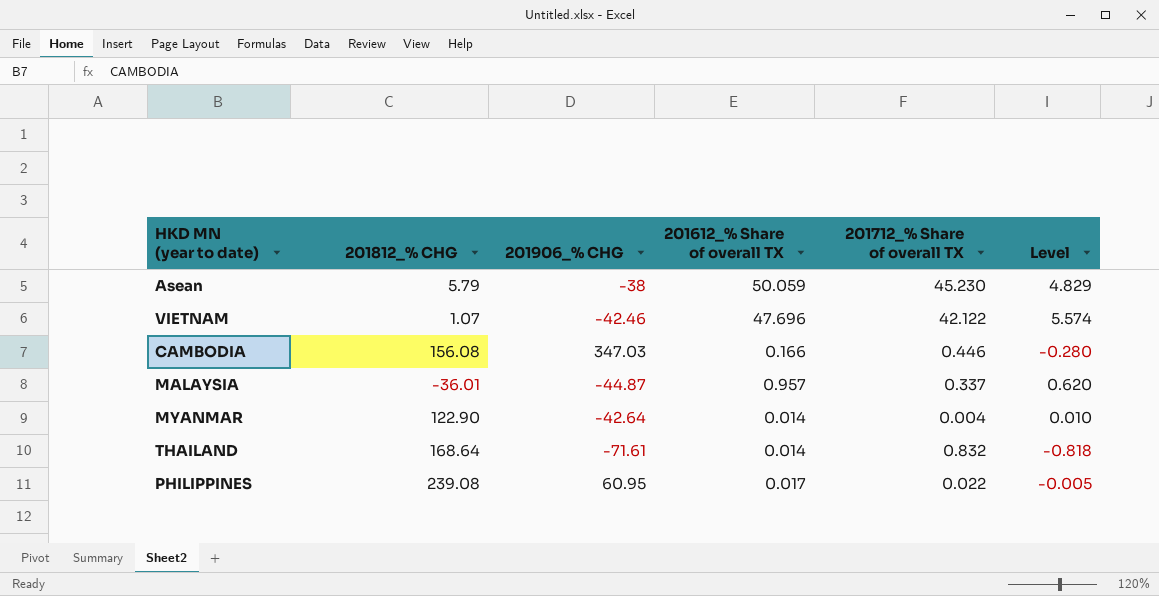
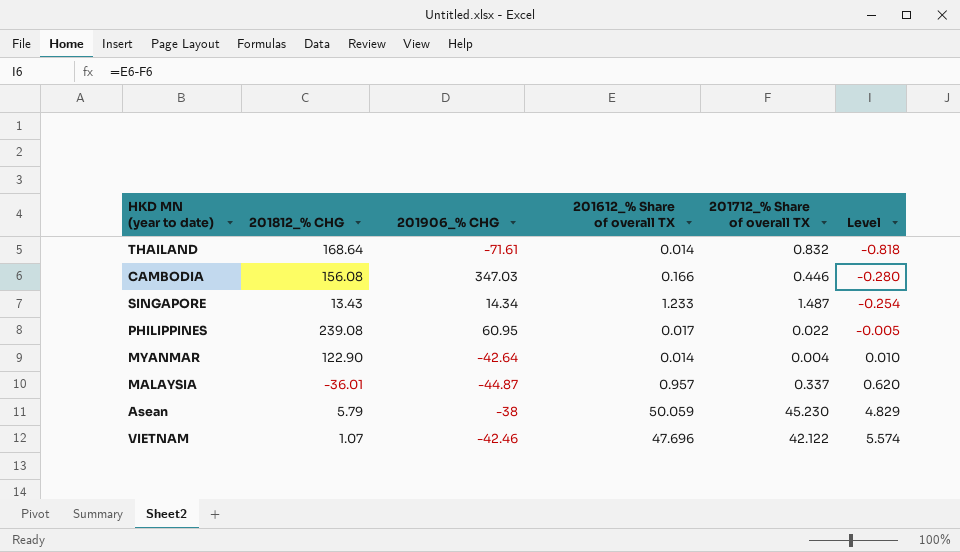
row order: none -> Level ascending
row SINGAPORE: none -> 13.43 | 14.34 | 1.233 | 1.487 | -0.254

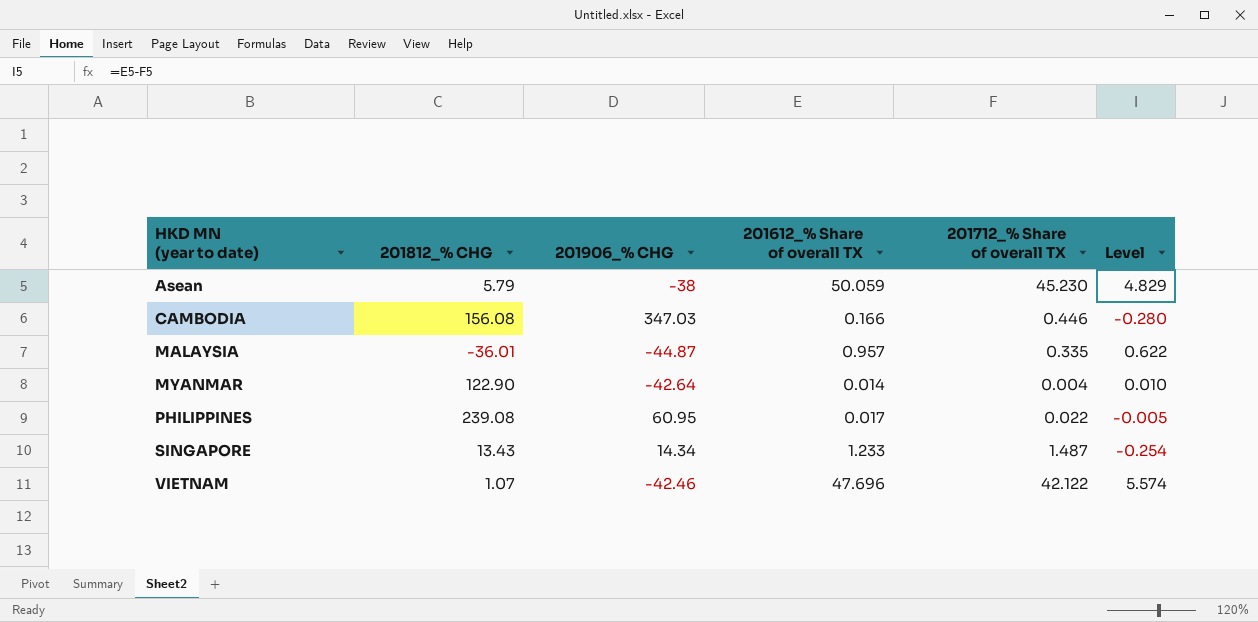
row order: Level ascending -> HKD MN (year to date) ascending
row THAILAND: 168.64 | -71.61 | 0.014 | 0.832 | -0.818 -> none
MALAYSIA | 201712_% Share of overall TX: 0.337 -> 0.335
MALAYSIA | Level: 0.620 -> 0.622

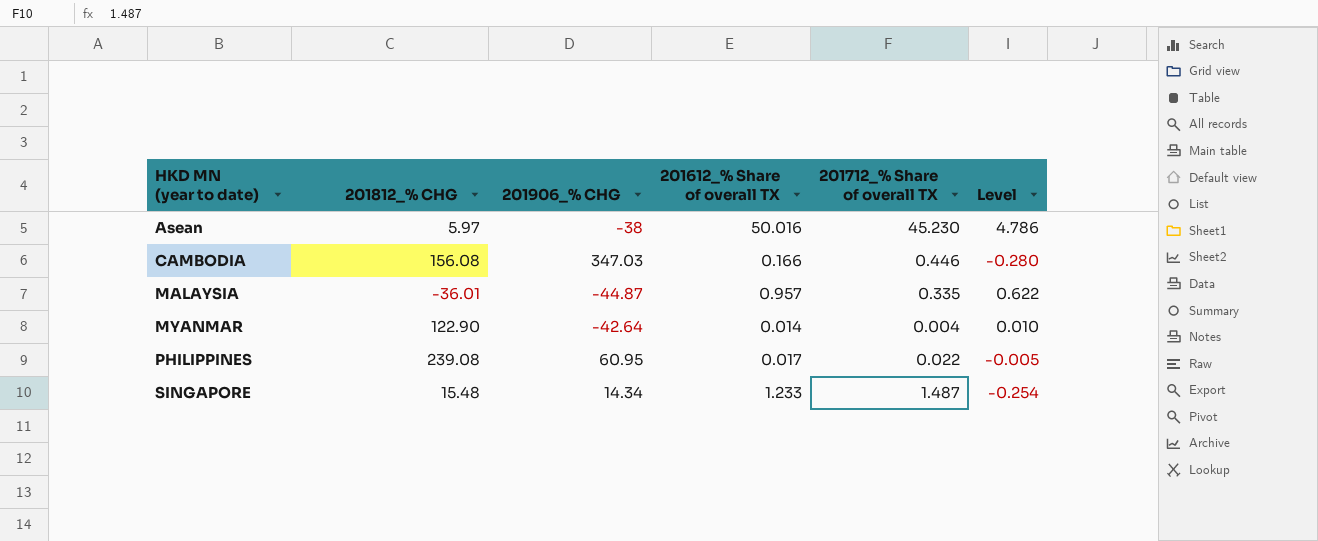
row VIETNAM: 1.07 | -42.46 | 47.696 | 42.122 | 5.574 -> none
Asean | 201812_% CHG: 5.79 -> 5.97
Asean | 201612_% Share of overall TX: 50.059 -> 50.016
Asean | Level: 4.829 -> 4.786
SINGAPORE | 201812_% CHG: 13.43 -> 15.48

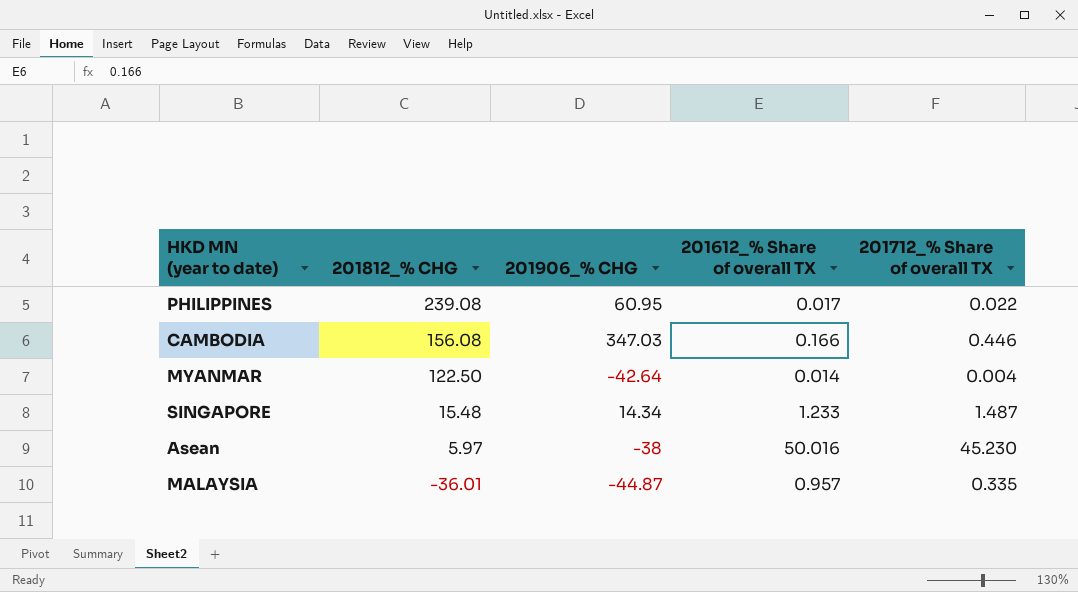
row order: HKD MN (year to date) ascending -> 201812_% CHG descending
column Level | formula: [201612_% Share of overall TX] - [201712_% Share of overall TX] -> none
MYANMAR | 201812_% CHG: 122.90 -> 122.50

